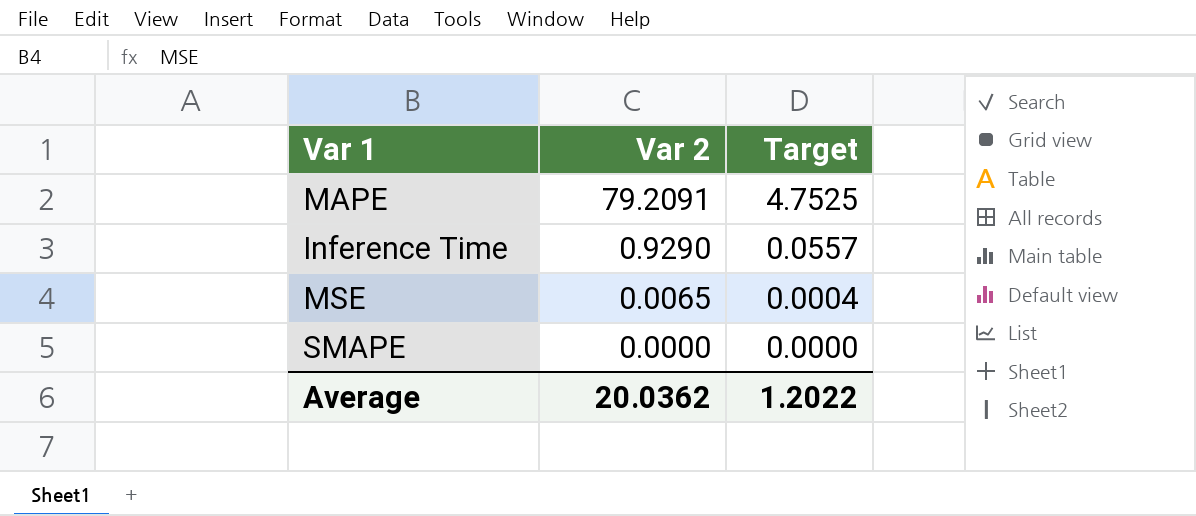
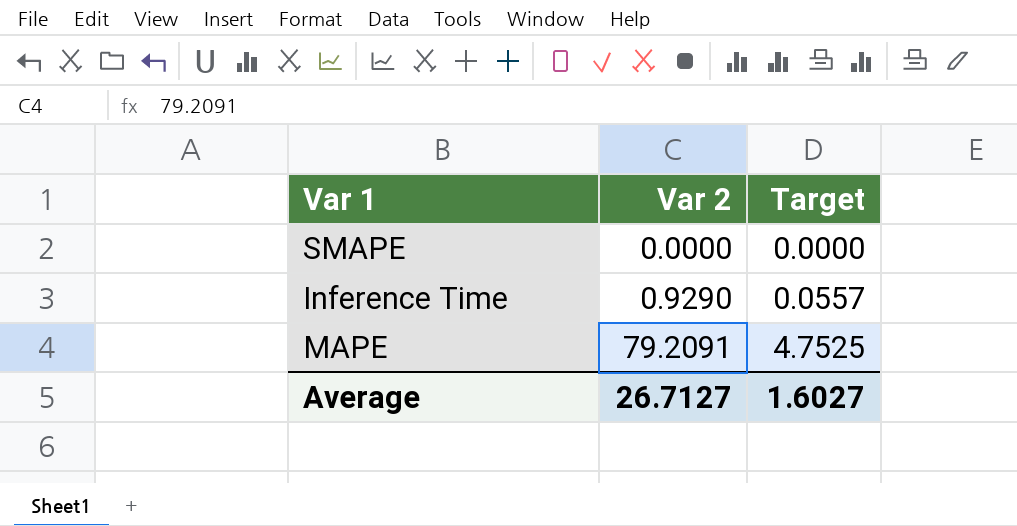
row order: Var 2 descending -> Var 2 ascending
row MSE: 0.0065 | 0.0004 -> none
Average | Var 2: 20.0362 -> 26.7127
Average | Target: 1.2022 -> 1.6027

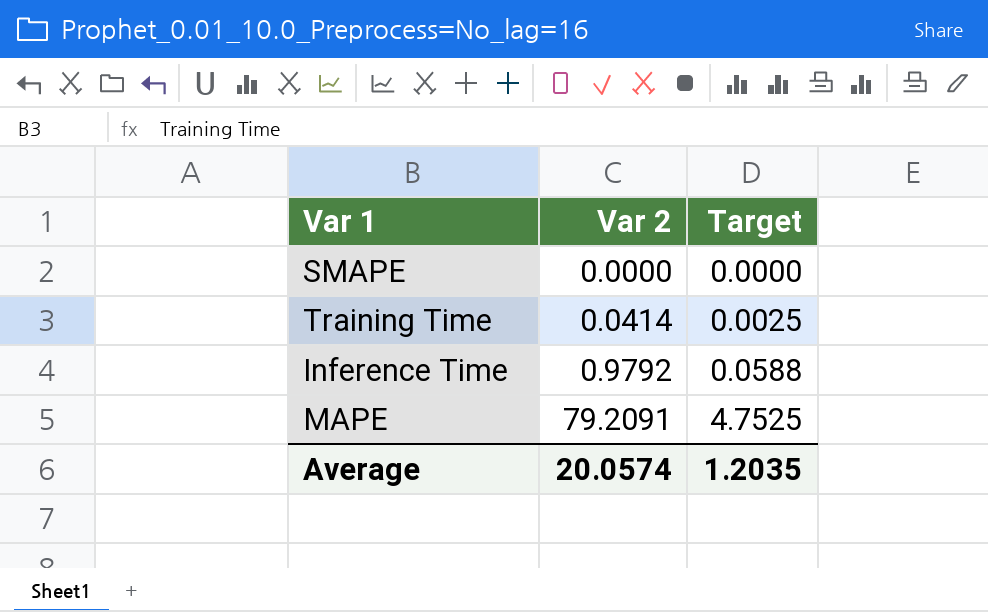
row Training Time: none -> 0.0414 | 0.0025
Inference Time | Var 2: 0.9290 -> 0.9792
Inference Time | Target: 0.0557 -> 0.0588
Average | Var 2: 26.7127 -> 20.0574
Average | Target: 1.6027 -> 1.2035

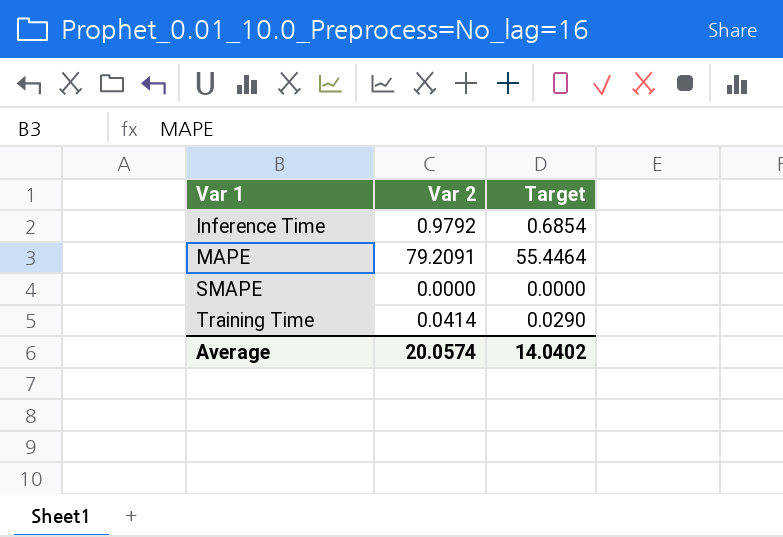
row order: Var 2 ascending -> Var 1 ascending
column Target | formula: [Var 2] * 0.06 -> [Var 2] * 0.7
Average | Target: 1.2035 -> 14.0402

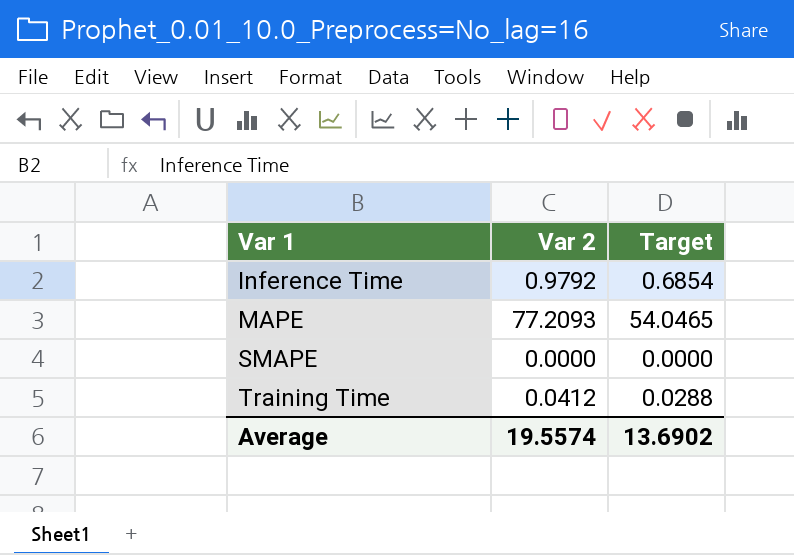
MAPE | Var 2: 79.2091 -> 77.2093
MAPE | Target: 55.4464 -> 54.0465
Training Time | Var 2: 0.0414 -> 0.0412
Training Time | Target: 0.0290 -> 0.0288
Average | Var 2: 20.0574 -> 19.5574
Average | Target: 14.0402 -> 13.6902

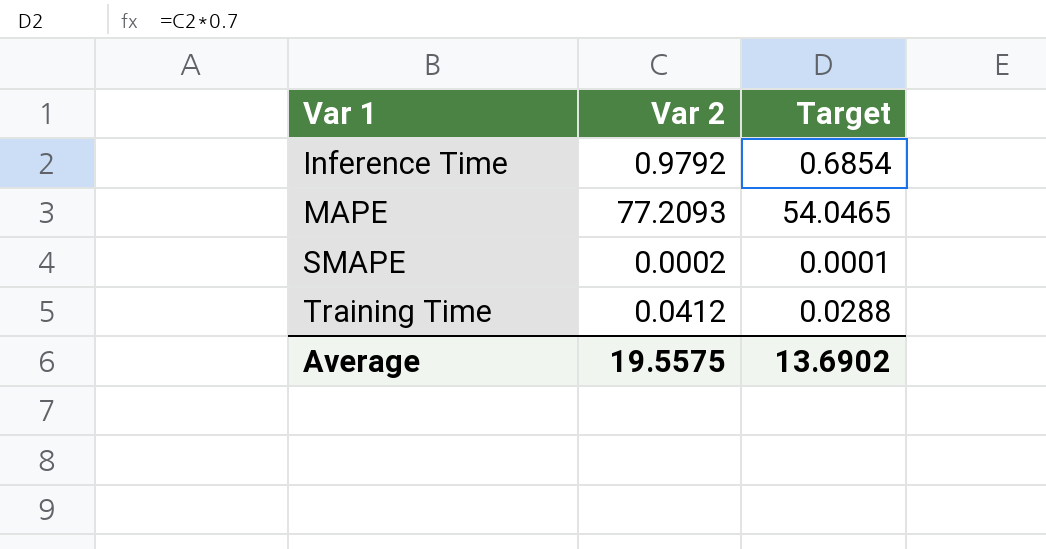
SMAPE | Var 2: 0.0000 -> 0.0002
SMAPE | Target: 0.0000 -> 0.0001
Average | Var 2: 19.5574 -> 19.5575

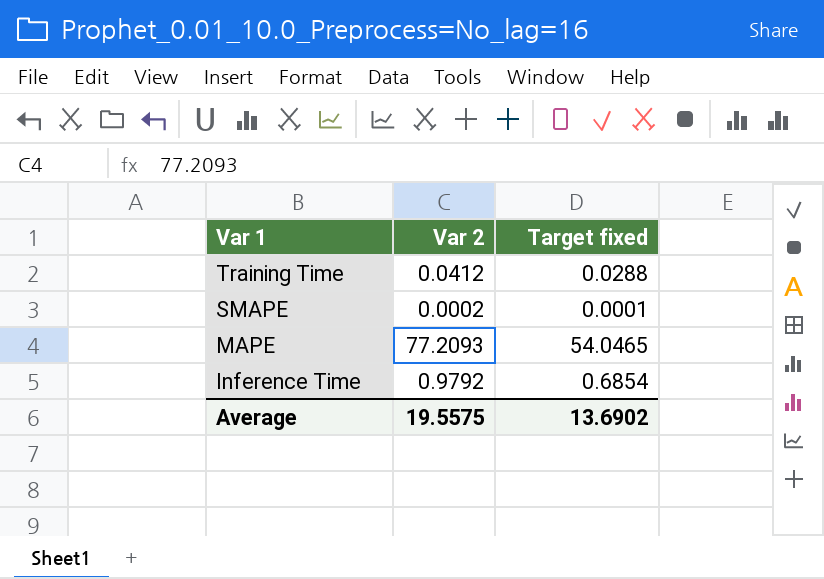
row order: Var 1 ascending -> Var 1 descending
column name: Target -> Target fixed

